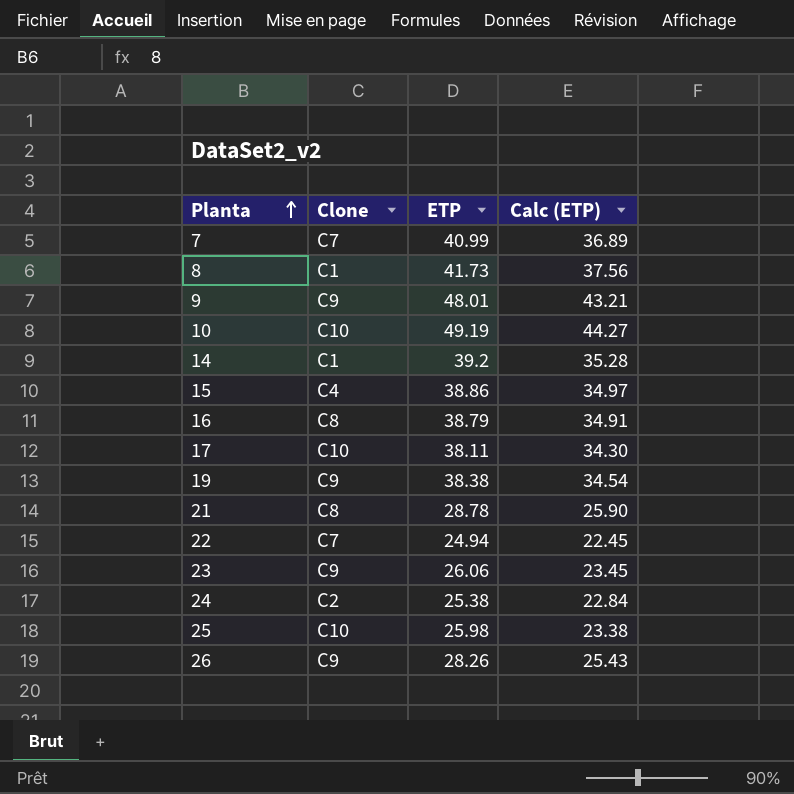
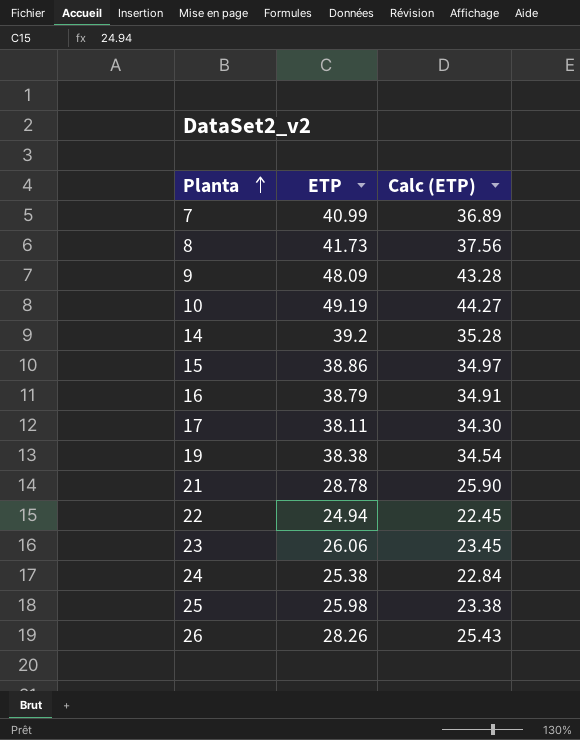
column Clone | position: 2 -> none
9 | ETP: 48.01 -> 48.09
9 | Calc (ETP): 43.21 -> 43.28

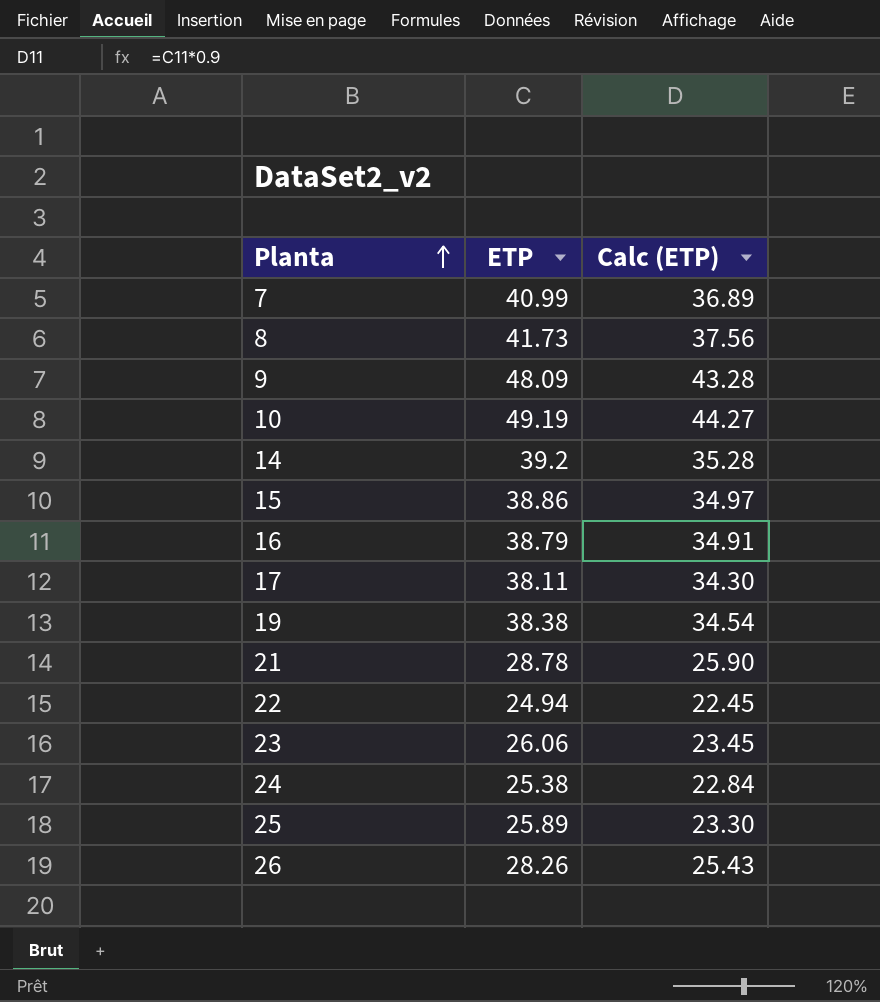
25 | ETP: 25.98 -> 25.89
25 | Calc (ETP): 23.38 -> 23.30

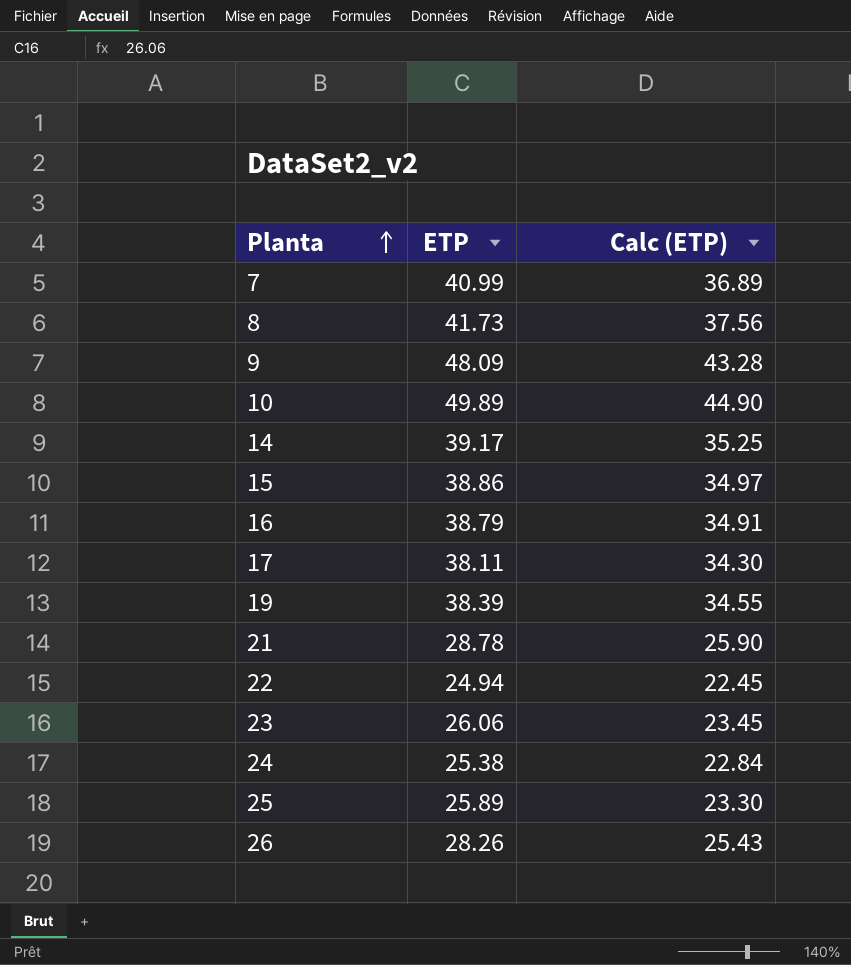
10 | ETP: 49.19 -> 49.89
10 | Calc (ETP): 44.27 -> 44.90
14 | ETP: 39.2 -> 39.17
14 | Calc (ETP): 35.28 -> 35.25
19 | ETP: 38.38 -> 38.39
19 | Calc (ETP): 34.54 -> 34.55

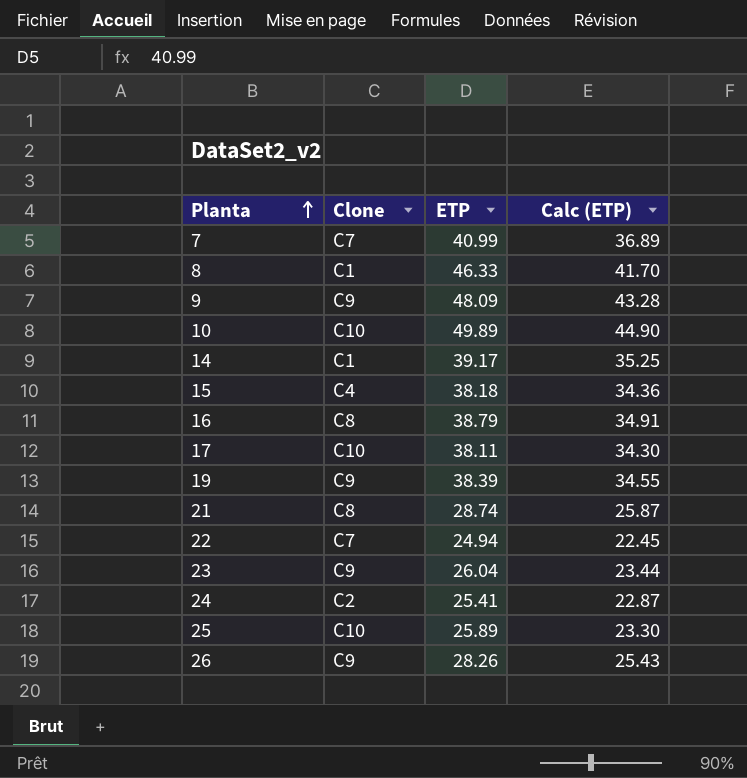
column Clone | position: none -> 2
8 | ETP: 41.73 -> 46.33
8 | Calc (ETP): 37.56 -> 41.70
15 | ETP: 38.86 -> 38.18
15 | Calc (ETP): 34.97 -> 34.36
21 | ETP: 28.78 -> 28.74
21 | Calc (ETP): 25.90 -> 25.87
23 | ETP: 26.06 -> 26.04
23 | Calc (ETP): 23.45 -> 23.44
24 | ETP: 25.38 -> 25.41
24 | Calc (ETP): 22.84 -> 22.87

